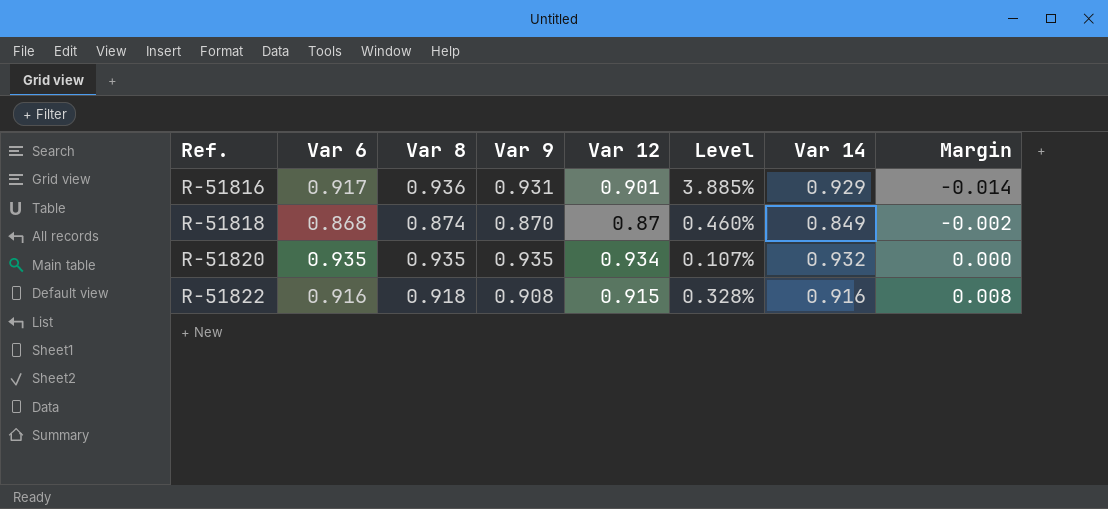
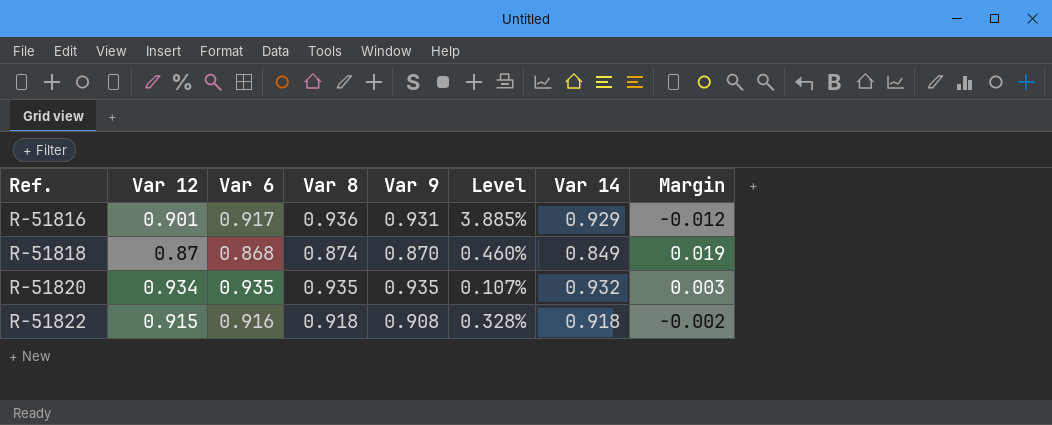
column Var 12 | position: 5 -> 2
column Margin | formula: [Var 6] - [Var 9] -> [Var 6] - [Var 14]
R-51822 | Var 14: 0.916 -> 0.918

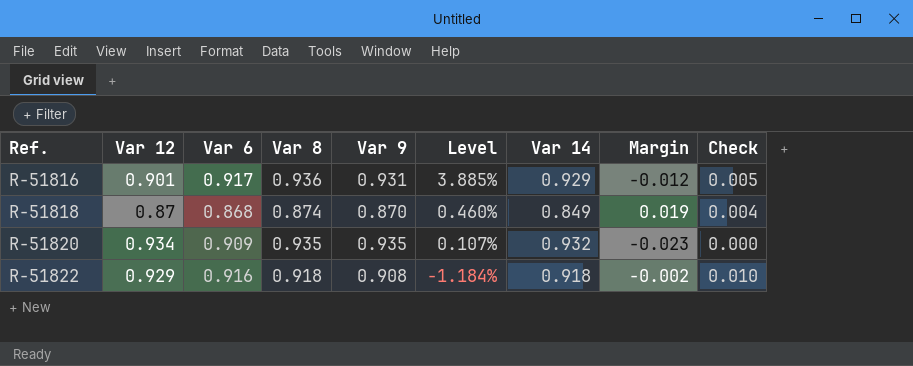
column Check | formula: none -> [Var 8] - [Var 9]
R-51820 | Var 6: 0.935 -> 0.909
R-51820 | Margin: 0.003 -> -0.023
R-51822 | Var 12: 0.915 -> 0.929
R-51822 | Level: 0.328% -> -1.184%

